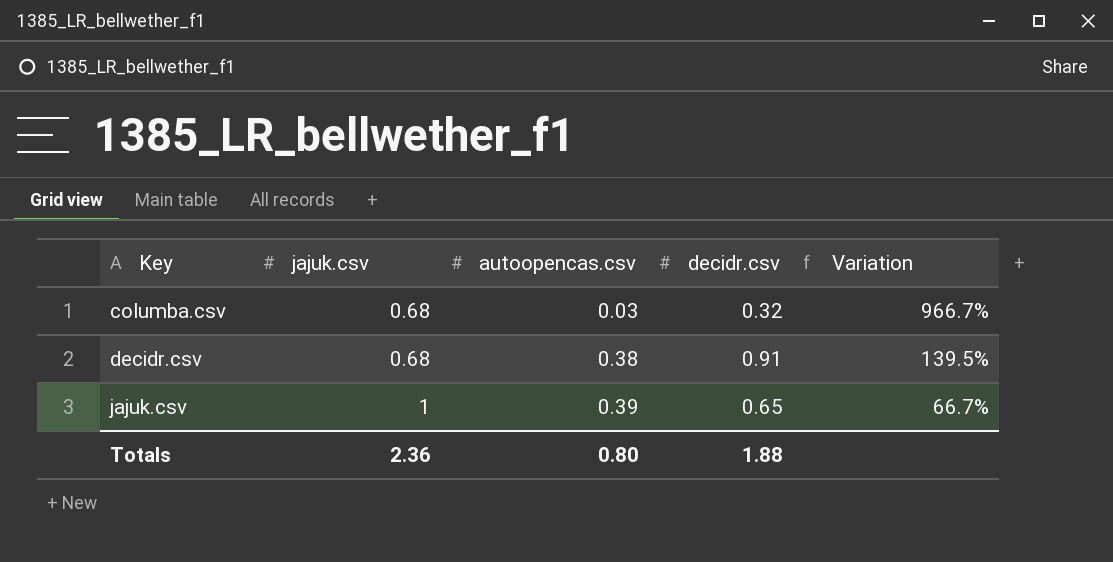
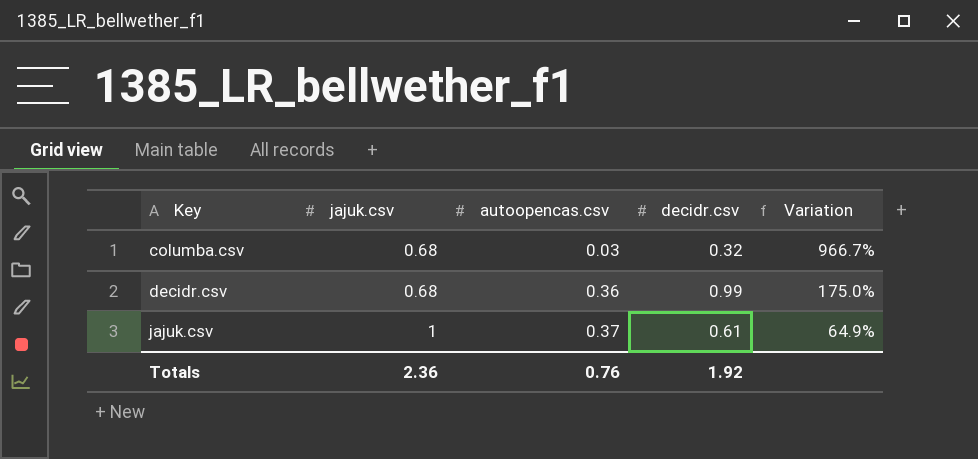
decidr.csv | autoopencas.csv: 0.38 -> 0.36
decidr.csv | decidr.csv: 0.91 -> 0.99
decidr.csv | Variation: 139.5% -> 175.0%
jajuk.csv | autoopencas.csv: 0.39 -> 0.37
jajuk.csv | decidr.csv: 0.65 -> 0.61
jajuk.csv | Variation: 66.7% -> 64.9%
Totals | autoopencas.csv: 0.80 -> 0.76
Totals | decidr.csv: 1.88 -> 1.92

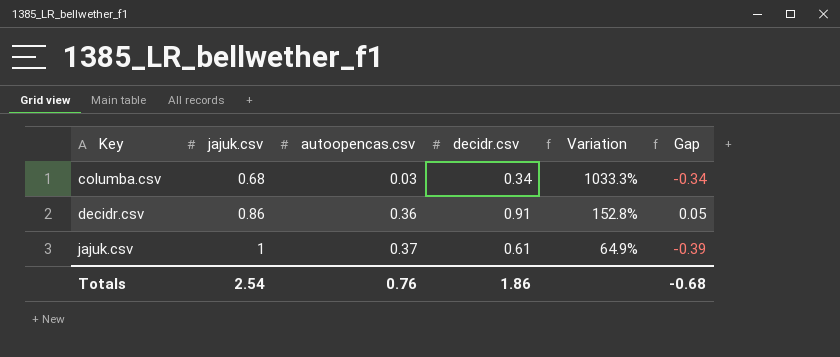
column Gap | formula: none -> [decidr.csv] - [jajuk.csv]
columba.csv | decidr.csv: 0.32 -> 0.34
columba.csv | Variation: 966.7% -> 1033.3%
decidr.csv | jajuk.csv: 0.68 -> 0.86
decidr.csv | decidr.csv: 0.99 -> 0.91
decidr.csv | Variation: 175.0% -> 152.8%
Totals | jajuk.csv: 2.36 -> 2.54
Totals | decidr.csv: 1.92 -> 1.86

